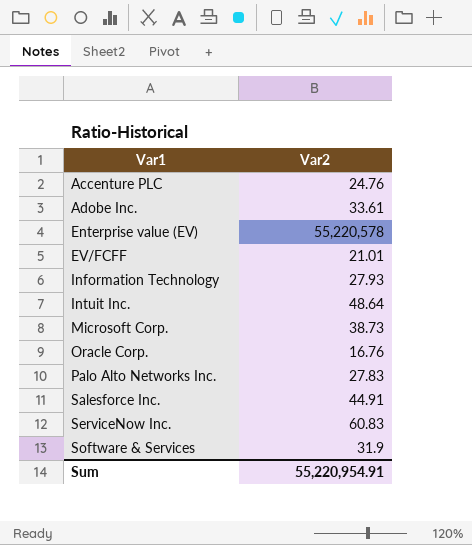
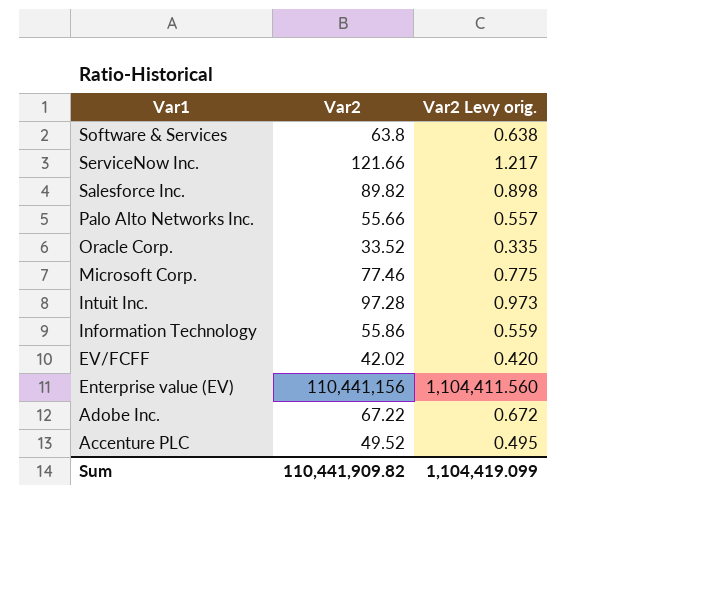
row order: Var1 ascending -> Var1 descending
column Var2 Levy orig. | formula: none -> [Var2] * 0.01
Software & Services | Var2: 31.9 -> 63.8
ServiceNow Inc. | Var2: 60.83 -> 121.66
Salesforce Inc. | Var2: 44.91 -> 89.82
Palo Alto Networks Inc. | Var2: 27.83 -> 55.66
Oracle Corp. | Var2: 16.76 -> 33.52
Microsoft Corp. | Var2: 38.73 -> 77.46
Intuit Inc. | Var2: 48.64 -> 97.28
Information Technology | Var2: 27.93 -> 55.86
EV/FCFF | Var2: 21.01 -> 42.02
Enterprise value (EV) | Var2: 55,220,578 -> 110,441,156
Adobe Inc. | Var2: 33.61 -> 67.22
Accenture PLC | Var2: 24.76 -> 49.52
Sum | Var2: 55,220,954.91 -> 110,441,909.82

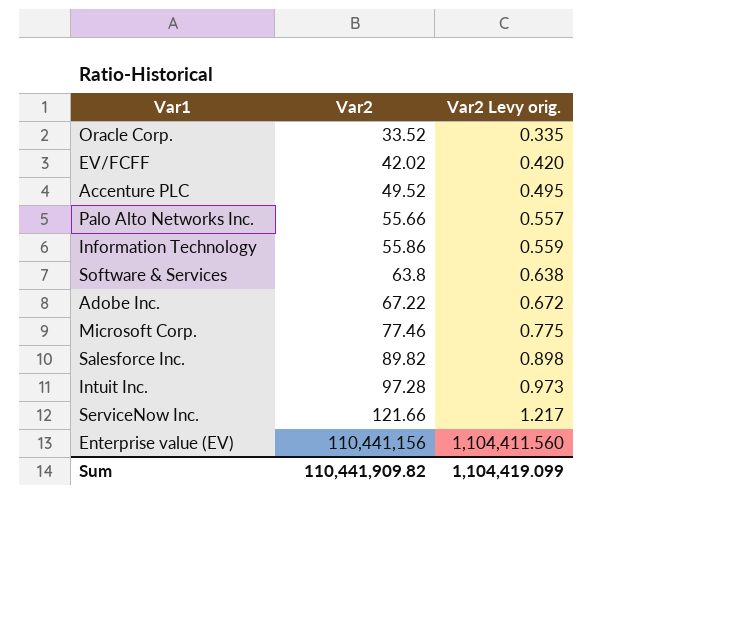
row order: Var1 descending -> Var2 ascending

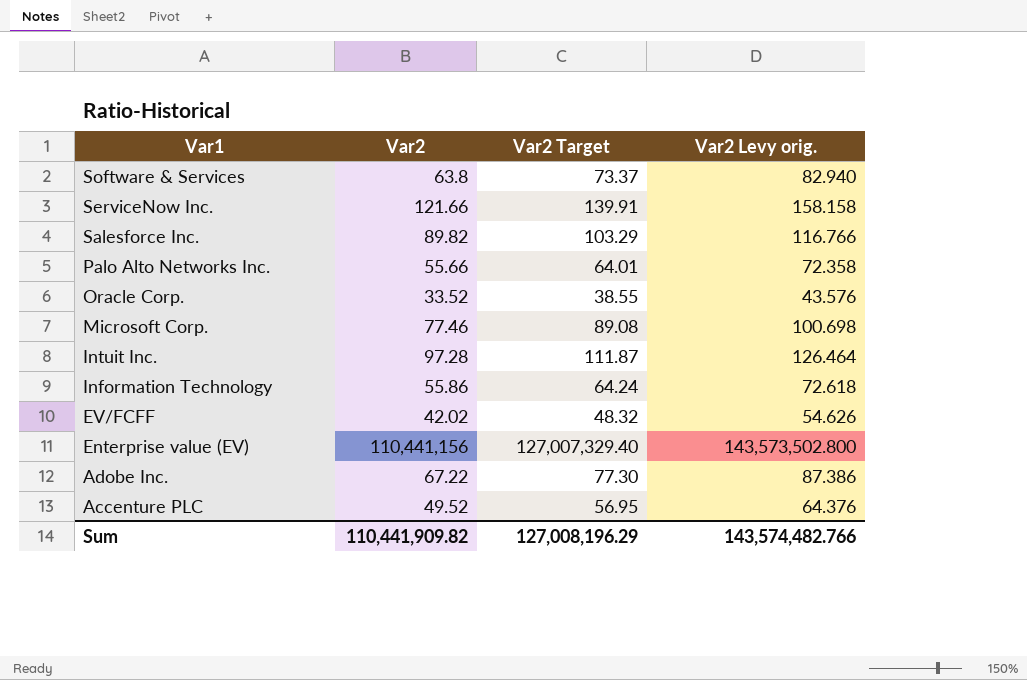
row order: Var2 ascending -> Var1 descending
column Var2 Target | formula: none -> [Var2] * 1.15
column Var2 Levy orig. | formula: [Var2] * 0.01 -> [Var2] * 1.3
Sum | Var2 Levy orig.: 1,104,419.099 -> 143,574,482.766

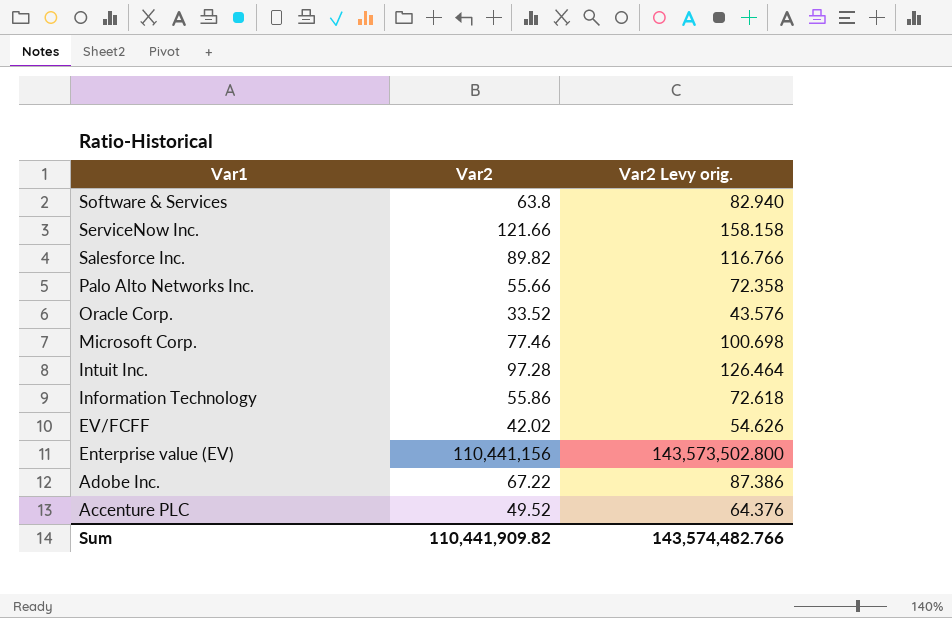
column Var2 Target | formula: [Var2] * 1.15 -> none

